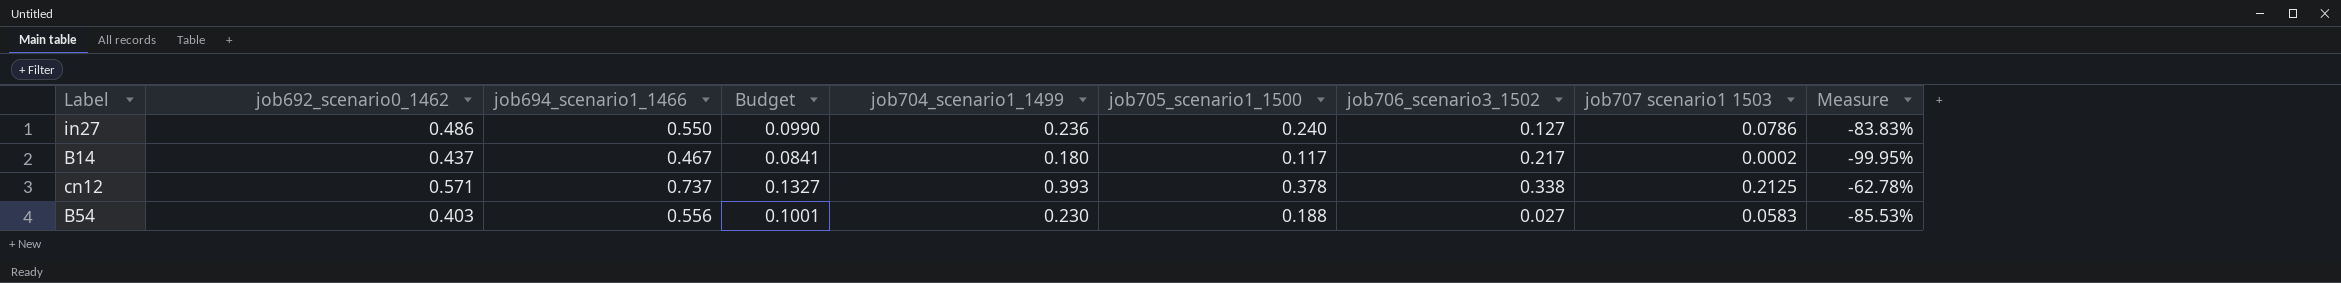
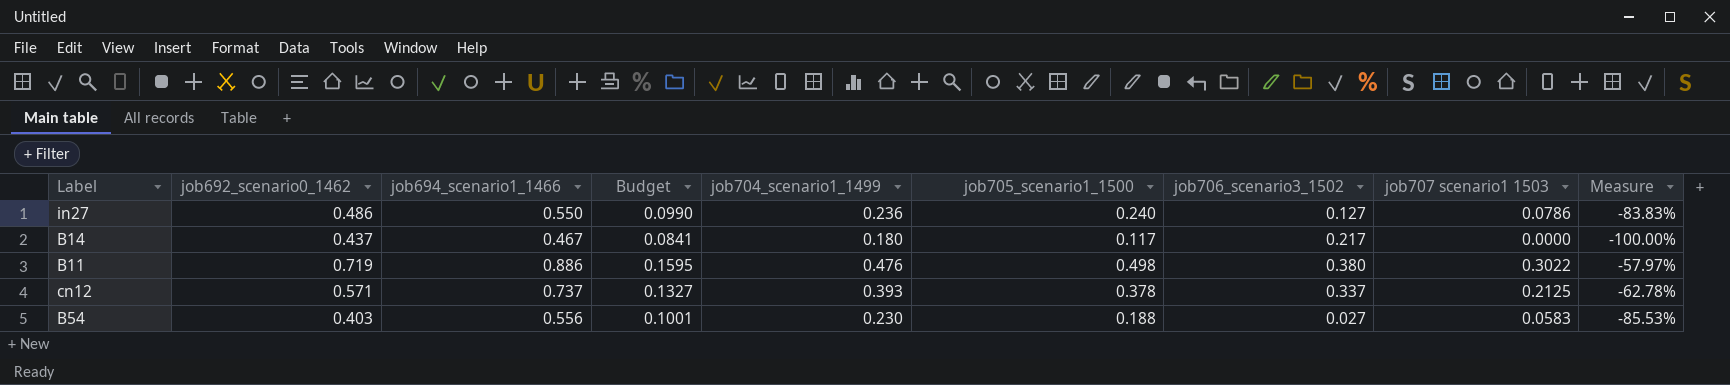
B14 | job707 scenario1 1503: 0.0002 -> 0.0000
B14 | Measure: -99.95% -> -100.00%
row B11: none -> 0.719 | 0.886 | 0.1595 | 0.476 | 0.498 | 0.380 | 0.3022 | -57.97%
cn12 | job706_scenario3_1502: 0.338 -> 0.337

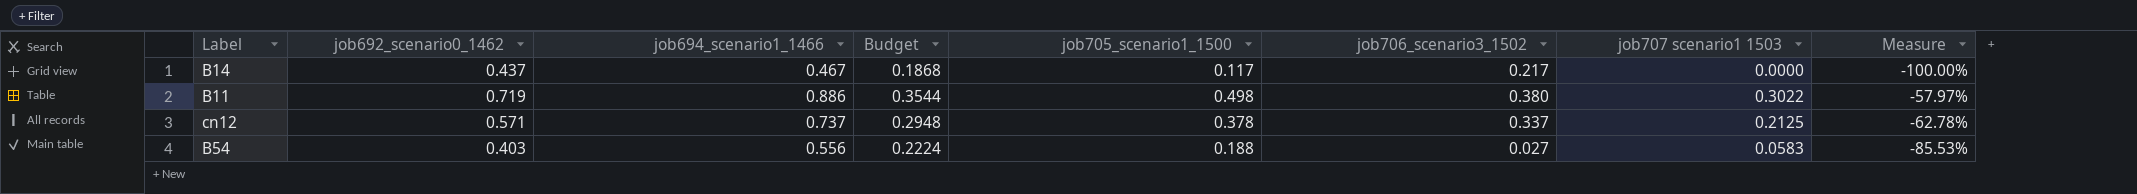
column job704_scenario1_1499 | position: 5 -> none
column Budget | formula: [job694_scenario1_1466] * 0.18 -> [job694_scenario1_1466] * 0.4
row in27: 0.486 | 0.550 | 0.0990 | 0.236 | 0.240 | 0.127 | 0.0786 | -83.83% -> none

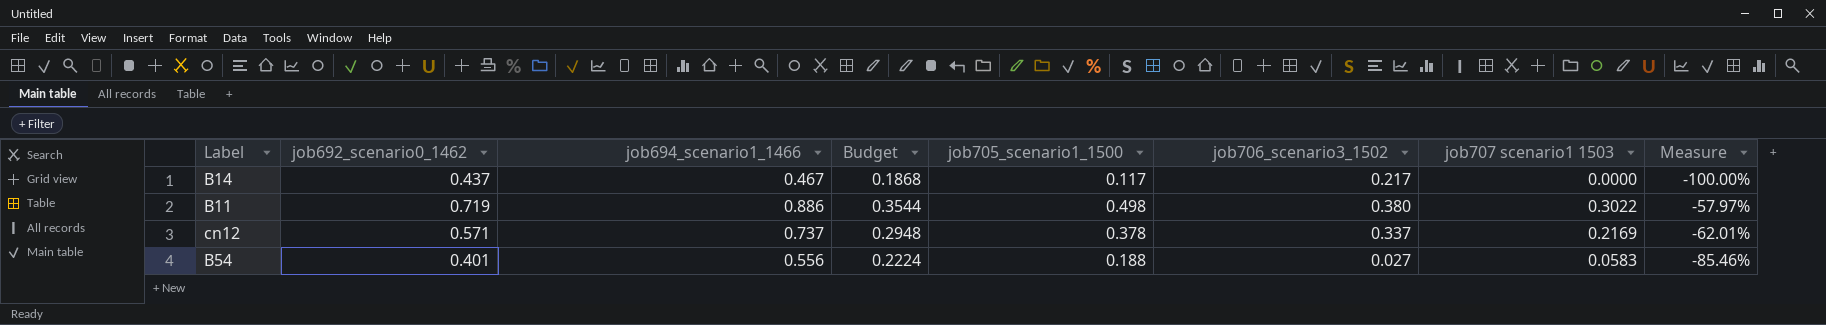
cn12 | job707 scenario1 1503: 0.2125 -> 0.2169
cn12 | Measure: -62.78% -> -62.01%
B54 | job692_scenario0_1462: 0.403 -> 0.401
B54 | Measure: -85.53% -> -85.46%

